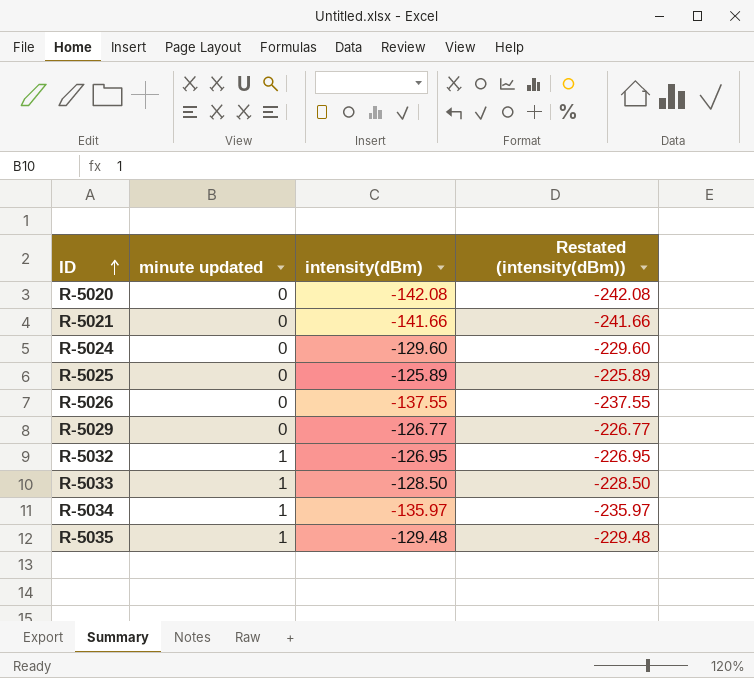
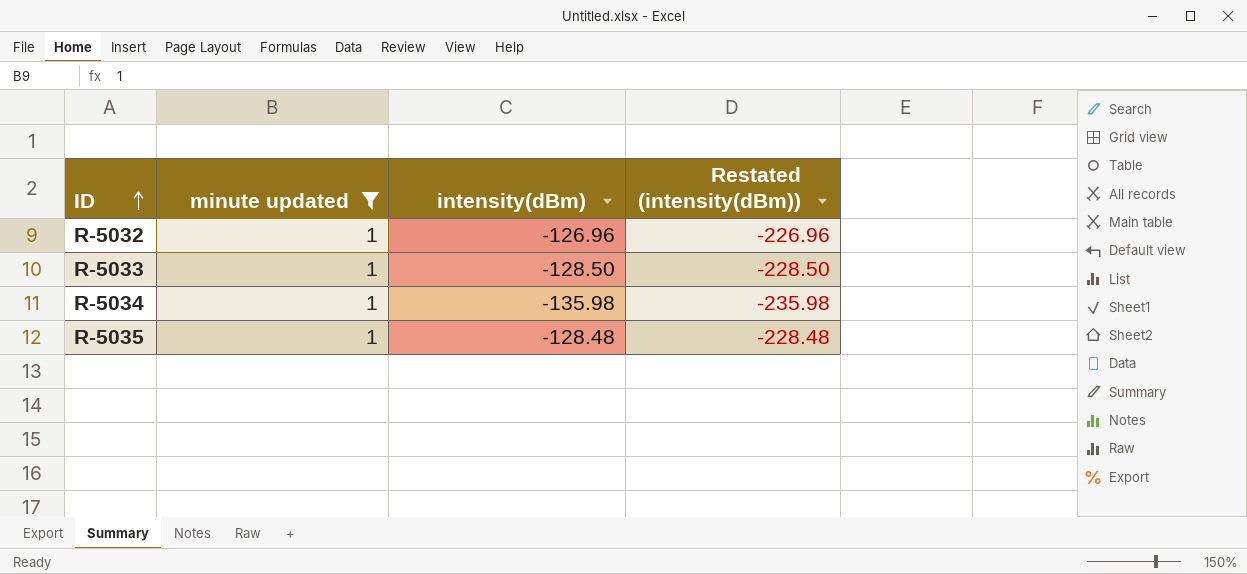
filter: none -> minute updated = 1
R-5032 | intensity(dBm): -126.95 -> -126.96
R-5032 | Restated (intensity(dBm)): -226.95 -> -226.96
R-5034 | intensity(dBm): -135.97 -> -135.98
R-5034 | Restated (intensity(dBm)): -235.97 -> -235.98
R-5035 | intensity(dBm): -129.48 -> -128.48
R-5035 | Restated (intensity(dBm)): -229.48 -> -228.48

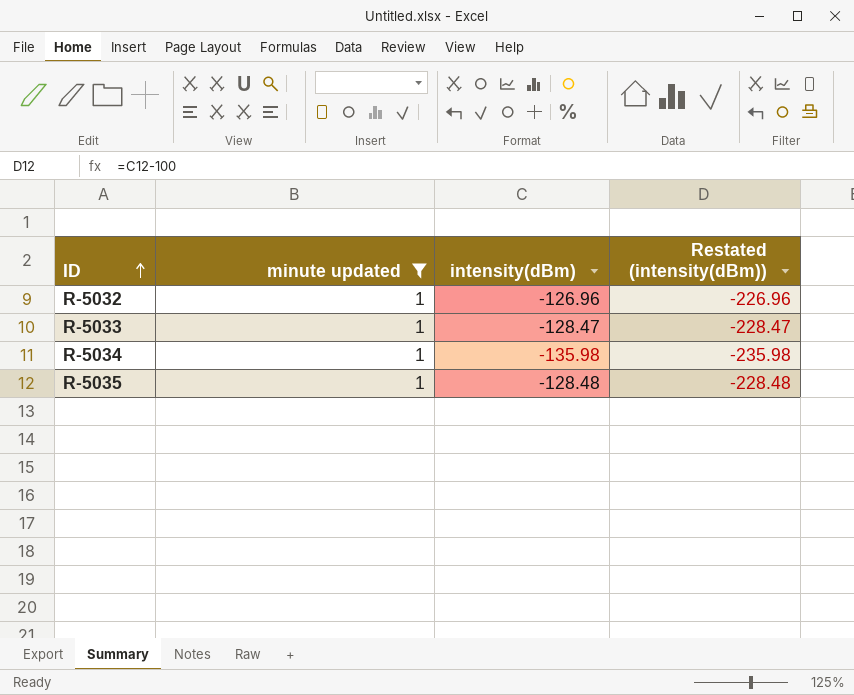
R-5033 | intensity(dBm): -128.50 -> -128.47
R-5033 | Restated (intensity(dBm)): -228.50 -> -228.47

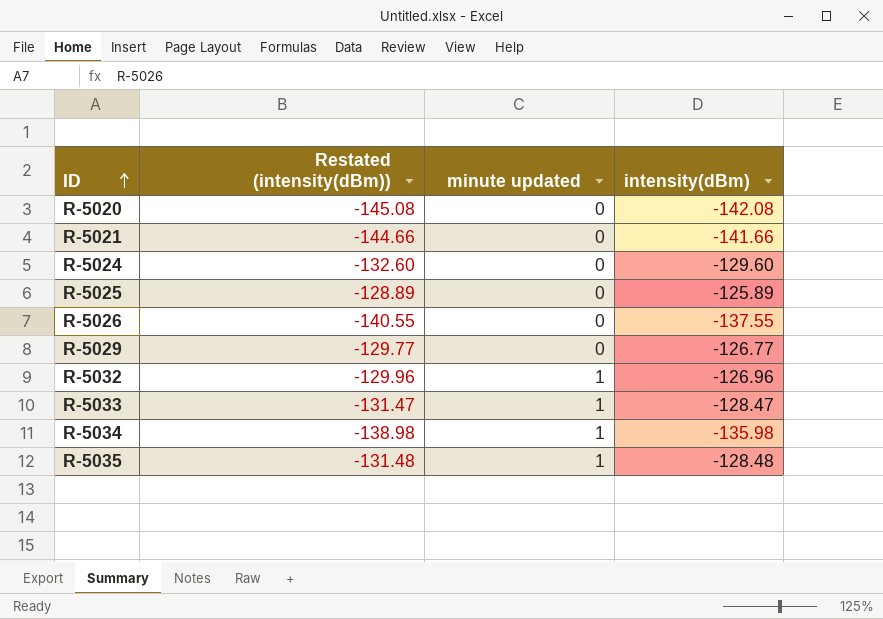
filter: minute updated = 1 -> none
column Restated (intensity(dBm)) | formula: [intensity(dBm)] - 100 -> [intensity(dBm)] - 3
column Restated (intensity(dBm)) | position: 4 -> 2

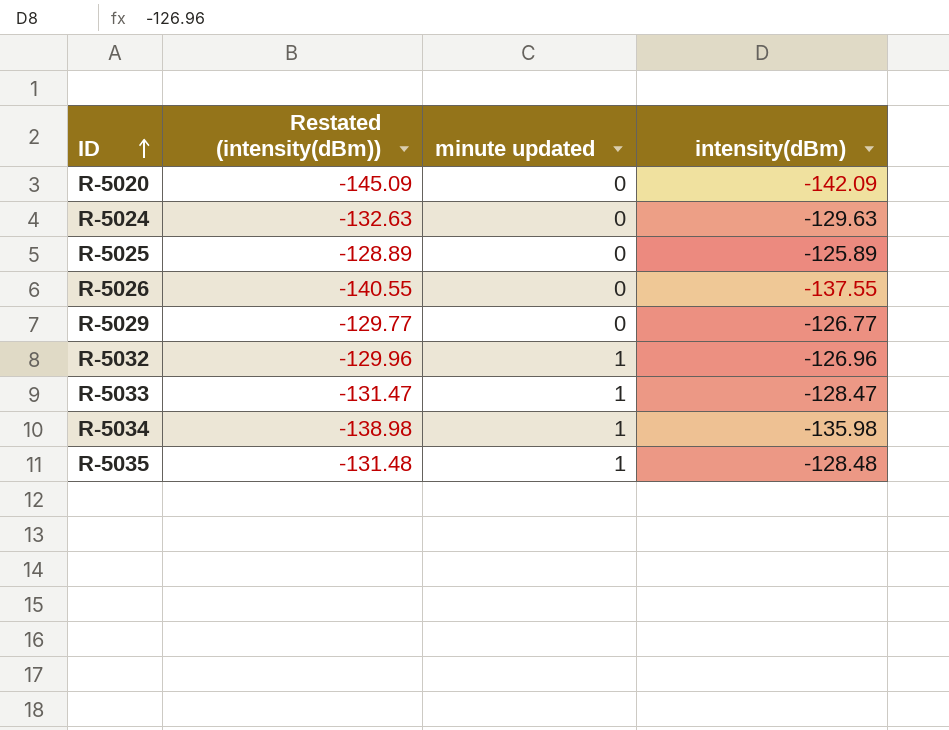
row R-5021: -144.66 | 0 | -141.66 -> none
R-5020 | Restated (intensity(dBm)): -145.08 -> -145.09
R-5020 | intensity(dBm): -142.08 -> -142.09
R-5024 | Restated (intensity(dBm)): -132.60 -> -132.63
R-5024 | intensity(dBm): -129.60 -> -129.63

